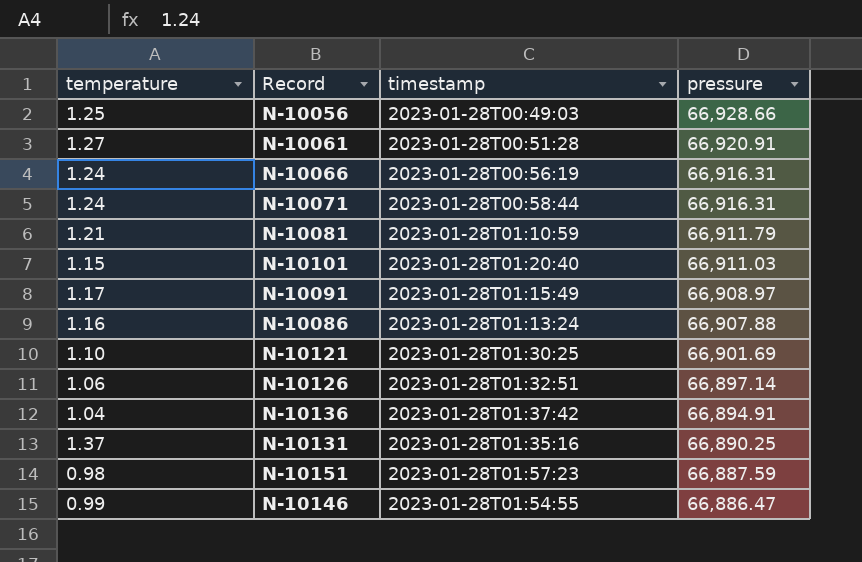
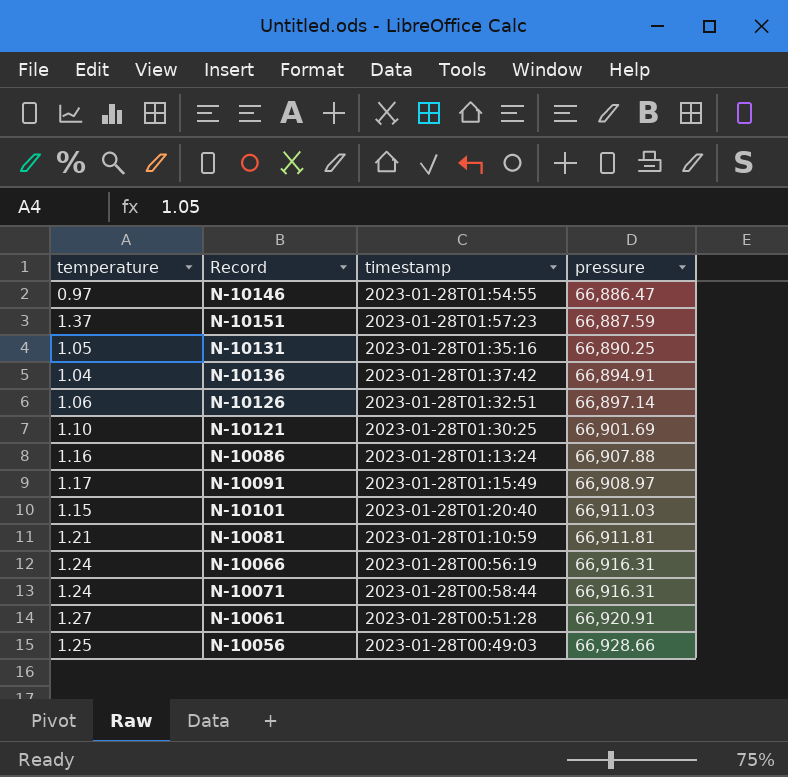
row order: pressure descending -> pressure ascending
N-10146 | temperature: 0.99 -> 0.97
N-10151 | temperature: 0.98 -> 1.37
N-10131 | temperature: 1.37 -> 1.05
N-10081 | pressure: 66,911.79 -> 66,911.81

